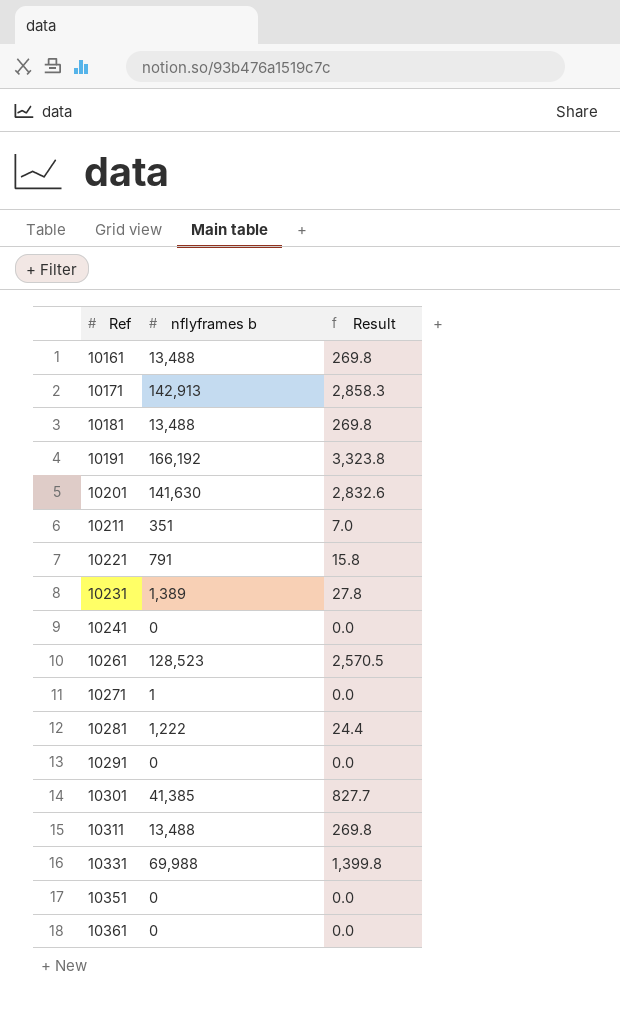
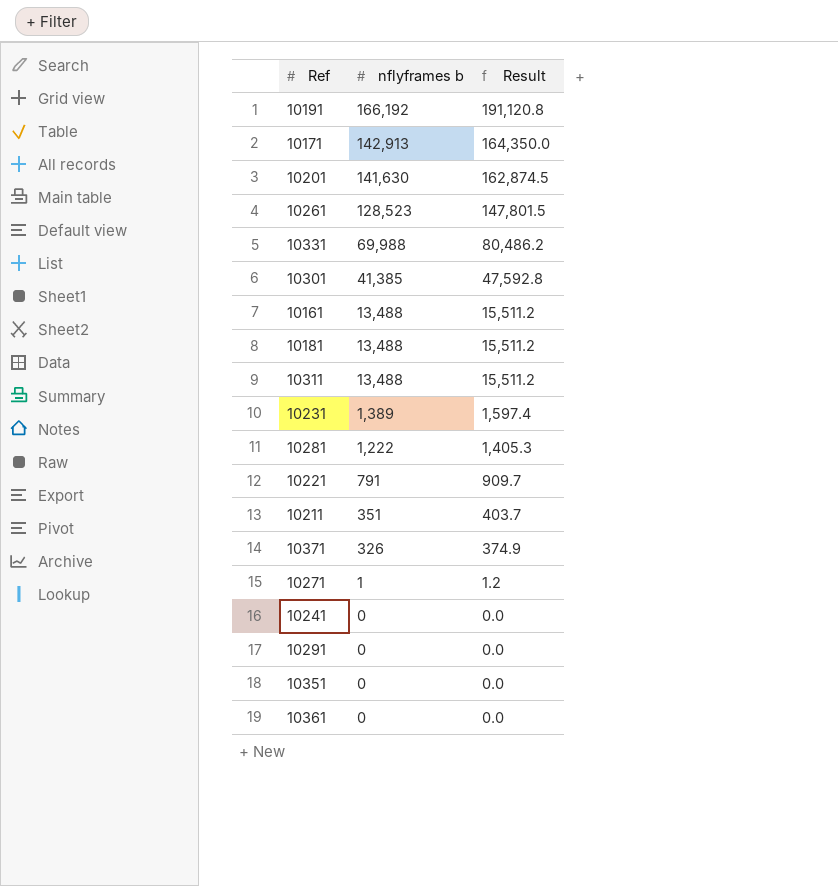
row order: Ref ascending -> nflyframes b descending
column Result | formula: [nflyframes b] * 0.02 -> [nflyframes b] * 1.15
row 10371: none -> 326 | 374.9

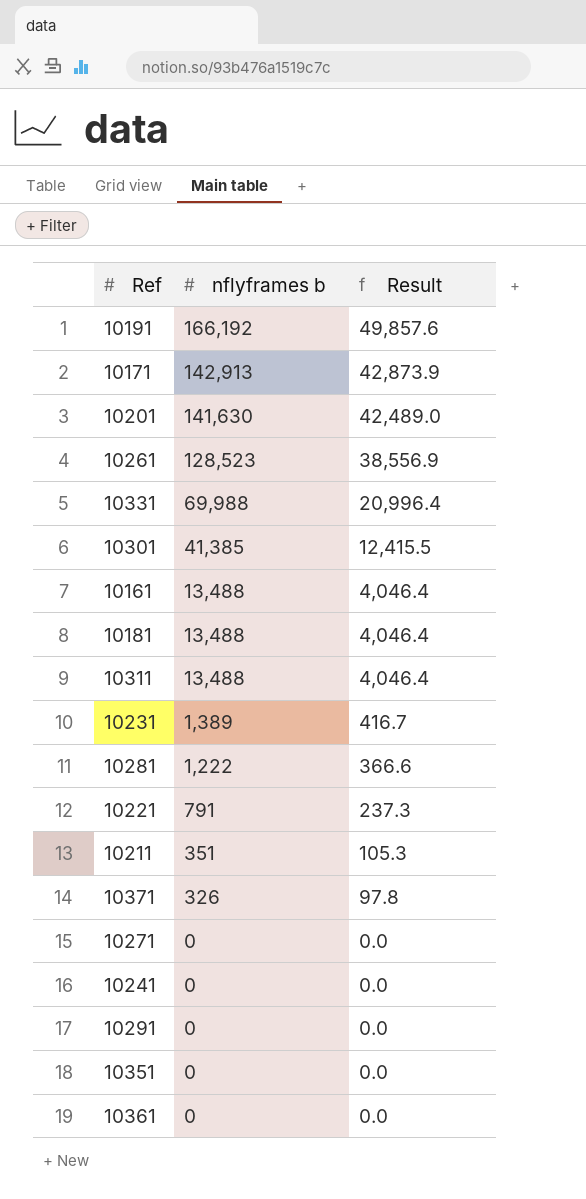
column Result | formula: [nflyframes b] * 1.15 -> [nflyframes b] * 0.3
10271 | nflyframes b: 1 -> 0

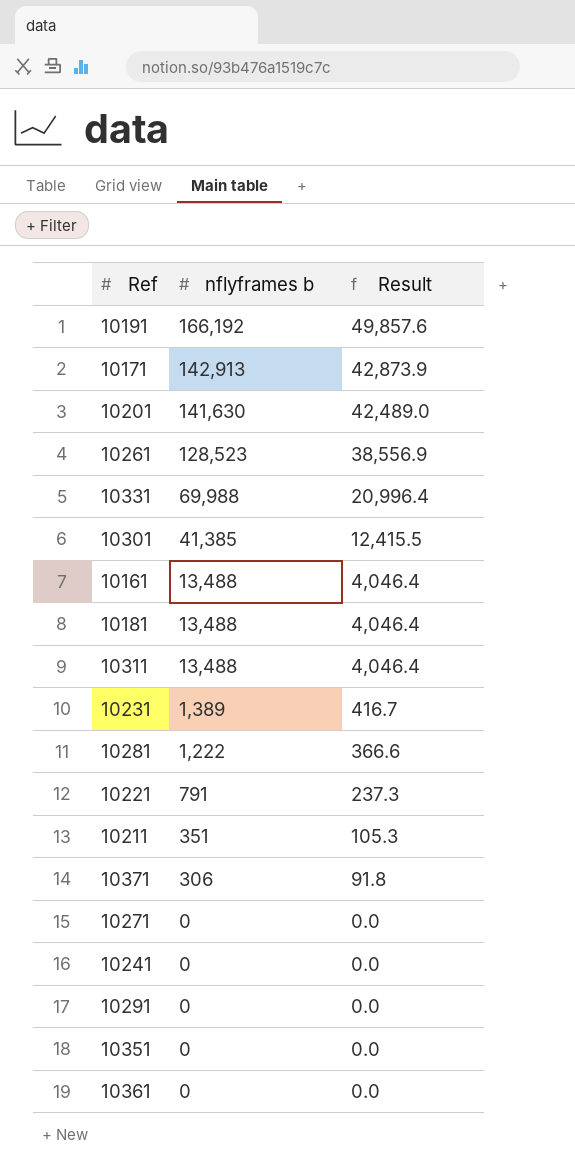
10371 | nflyframes b: 326 -> 306
10371 | Result: 97.8 -> 91.8

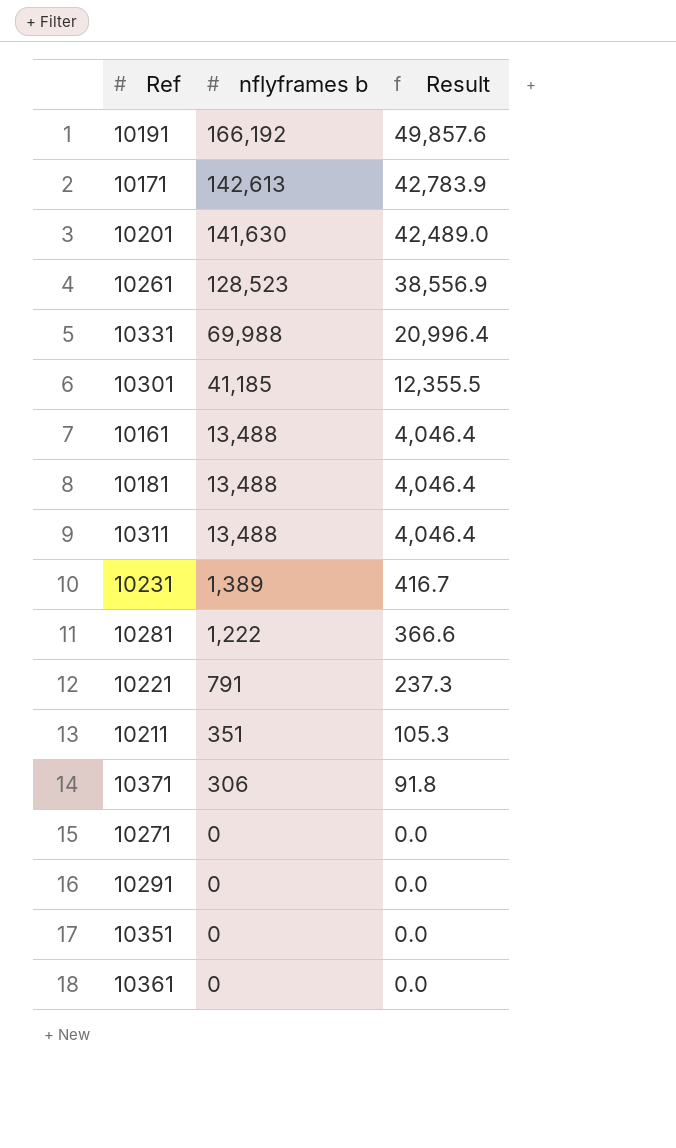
row 10241: 0 | 0.0 -> none
10171 | nflyframes b: 142,913 -> 142,613
10171 | Result: 42,873.9 -> 42,783.9
10301 | nflyframes b: 41,385 -> 41,185
10301 | Result: 12,415.5 -> 12,355.5

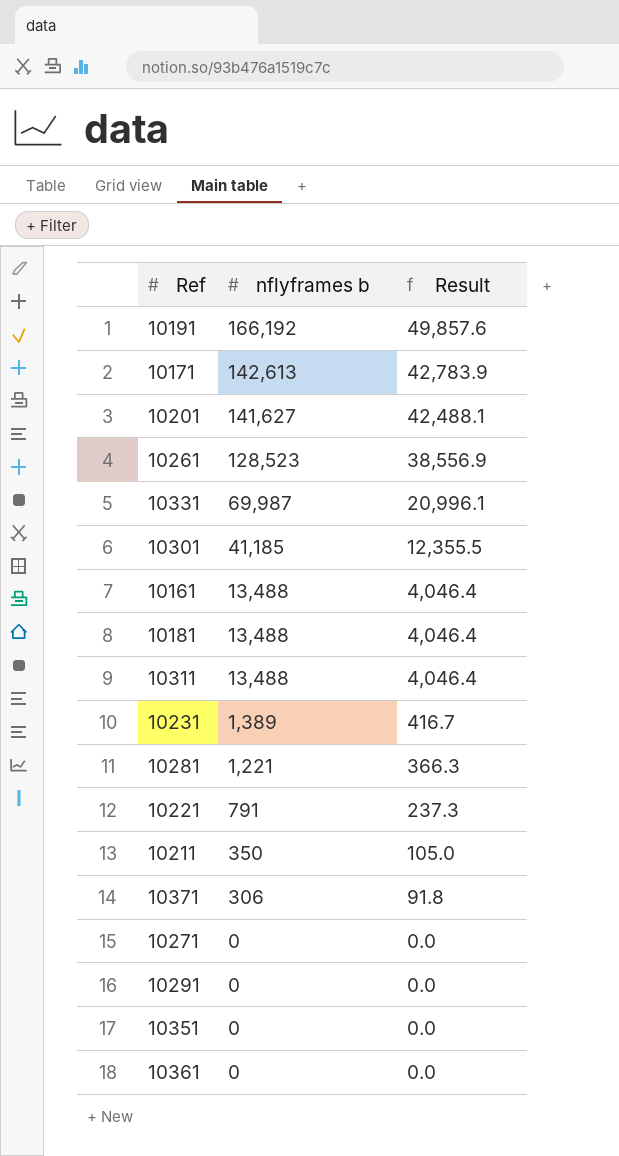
10201 | nflyframes b: 141,630 -> 141,627
10201 | Result: 42,489.0 -> 42,488.1
10331 | nflyframes b: 69,988 -> 69,987
10331 | Result: 20,996.4 -> 20,996.1
10281 | nflyframes b: 1,222 -> 1,221
10281 | Result: 366.6 -> 366.3
10211 | nflyframes b: 351 -> 350
10211 | Result: 105.3 -> 105.0

